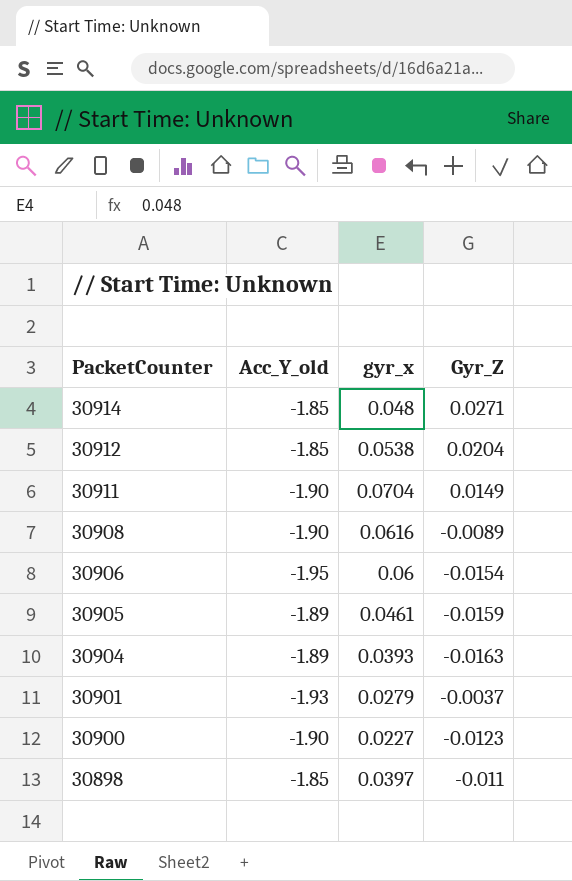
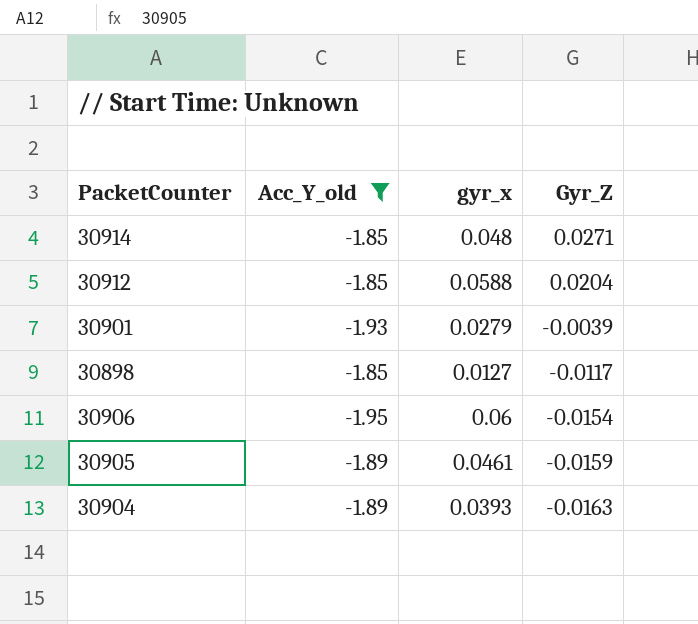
filter: none -> Acc_Y_old != -1.90
row order: PacketCounter descending -> Gyr_Z descending
30912 | gyr_x: 0.0538 -> 0.0588
30901 | Gyr_Z: -0.0037 -> -0.0039
30898 | gyr_x: 0.0397 -> 0.0127
30898 | Gyr_Z: -0.011 -> -0.0117

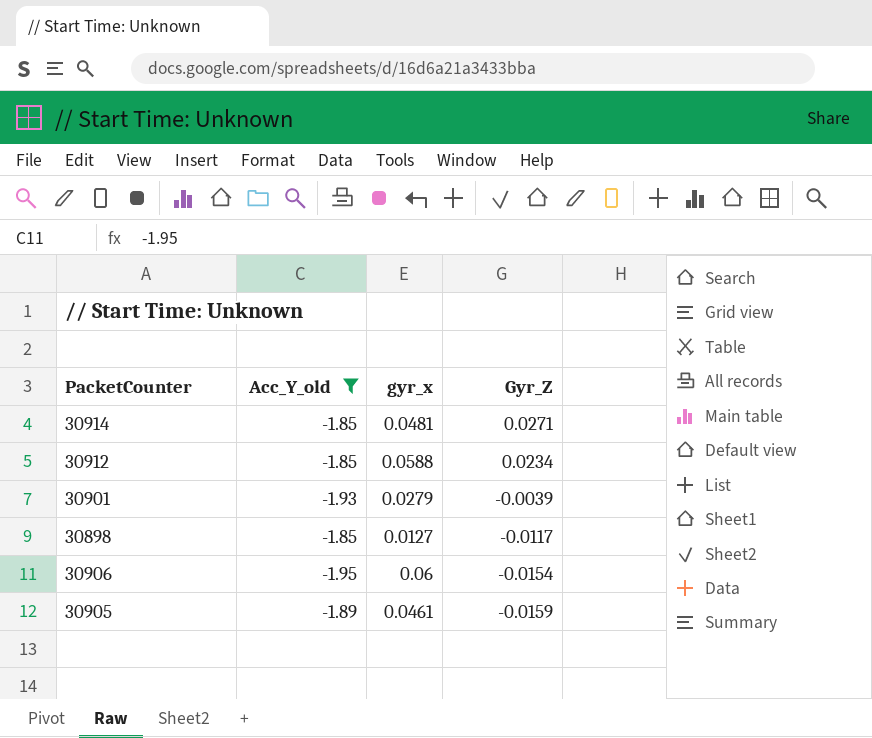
row 30904: -1.89 | 0.0393 | -0.0163 -> none
30914 | gyr_x: 0.048 -> 0.0481
30912 | Gyr_Z: 0.0204 -> 0.0234

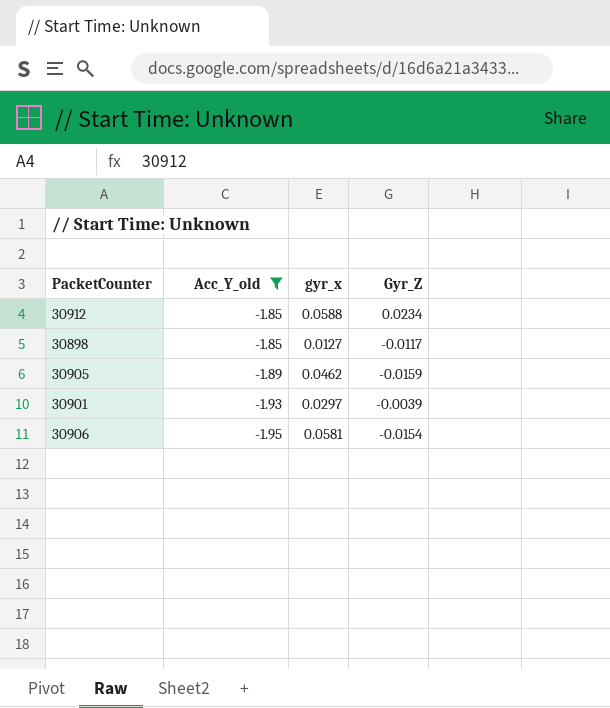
row order: Gyr_Z descending -> Acc_Y_old descending
row 30914: -1.85 | 0.0481 | 0.0271 -> none
30905 | gyr_x: 0.0461 -> 0.0462
30901 | gyr_x: 0.0279 -> 0.0297
30906 | gyr_x: 0.06 -> 0.0581

